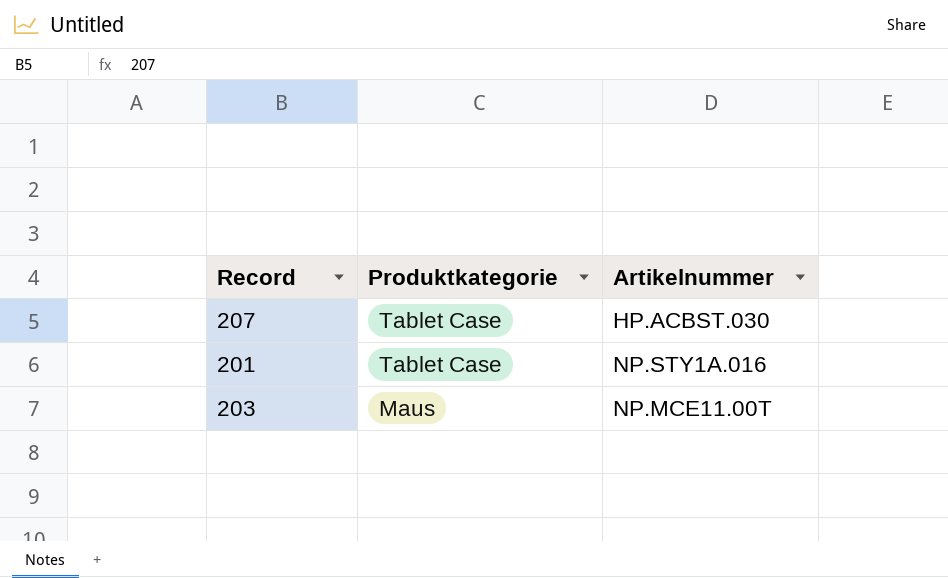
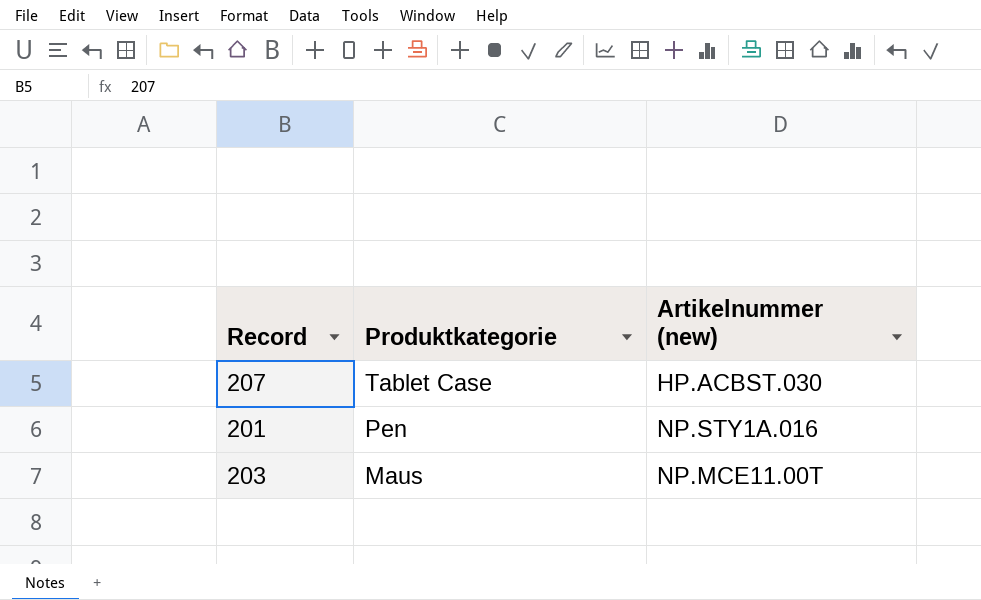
column name: Artikelnummer -> Artikelnummer (new)
201 | Produktkategorie: Tablet Case -> Pen

